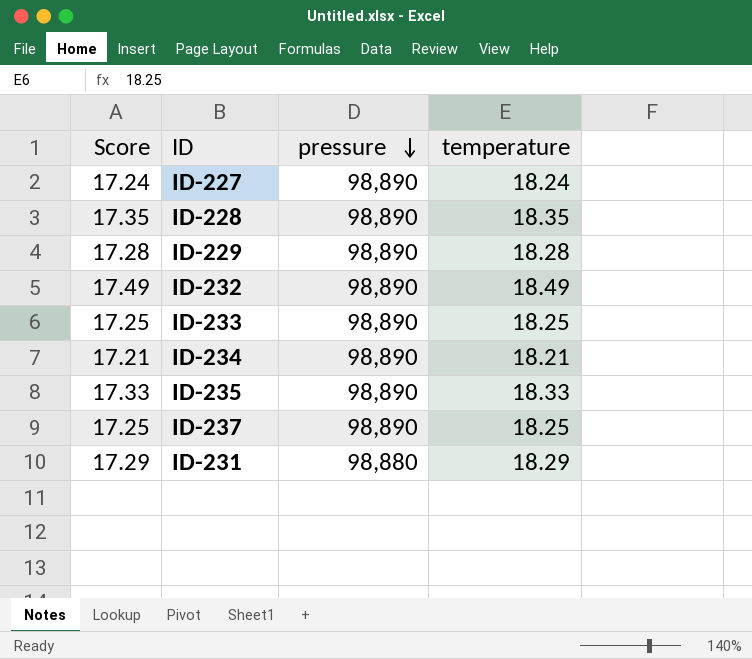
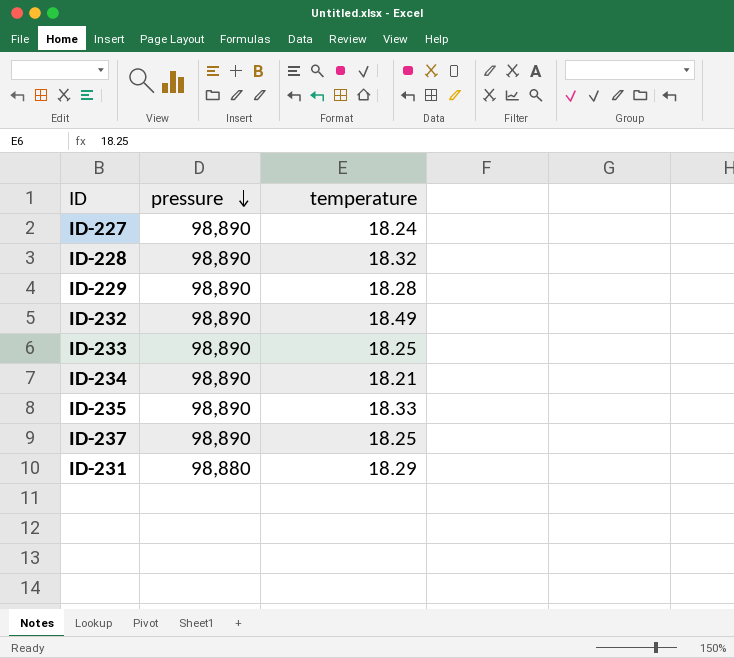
column Score | formula: [temperature] - 1 -> none
ID-228 | temperature: 18.35 -> 18.32

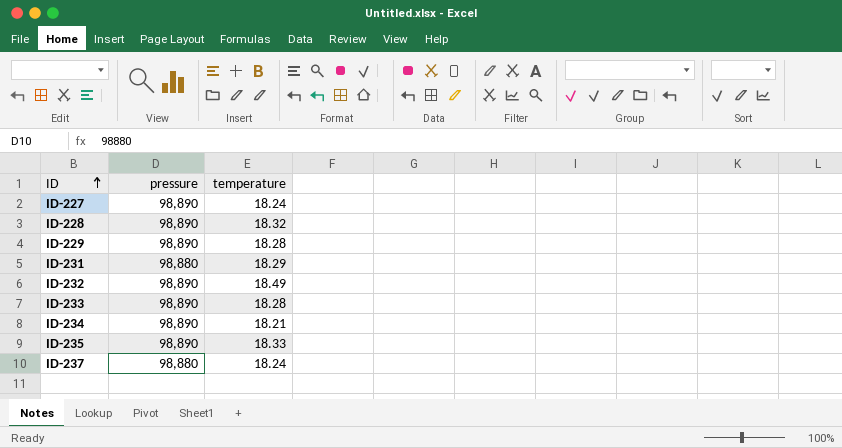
row order: pressure descending -> ID ascending
ID-233 | temperature: 18.25 -> 18.28
ID-237 | pressure: 98,890 -> 98,880
ID-237 | temperature: 18.25 -> 18.24

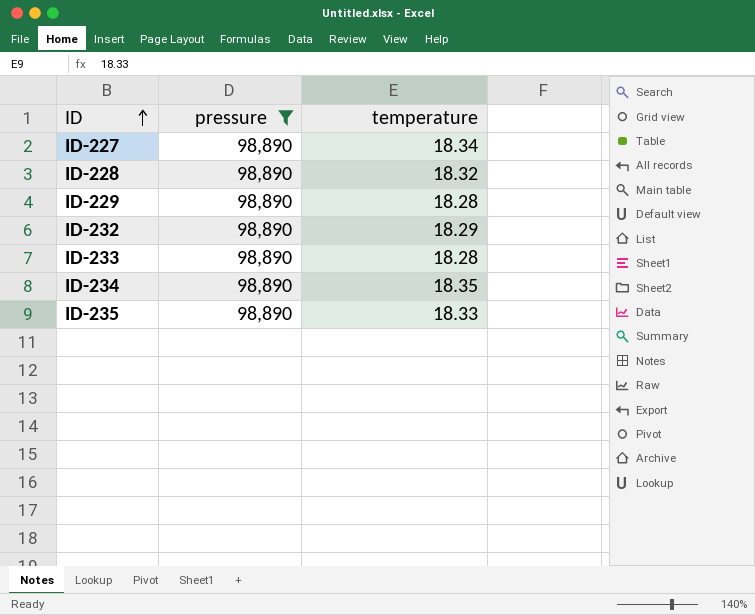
filter: none -> pressure = 98,890
ID-227 | temperature: 18.24 -> 18.34
ID-232 | temperature: 18.49 -> 18.29
ID-234 | temperature: 18.21 -> 18.35

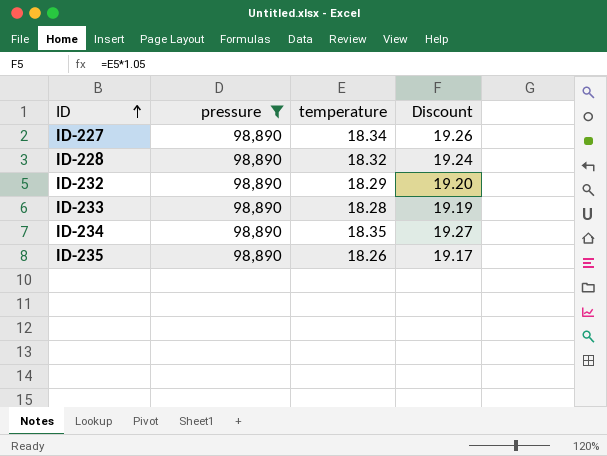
column Discount | formula: none -> [temperature] * 1.05
row ID-229: 98,890 | 18.28 -> none
ID-235 | temperature: 18.33 -> 18.26

